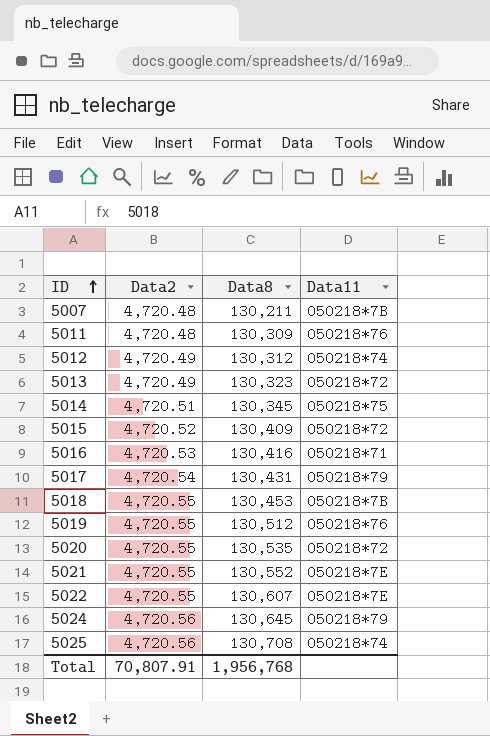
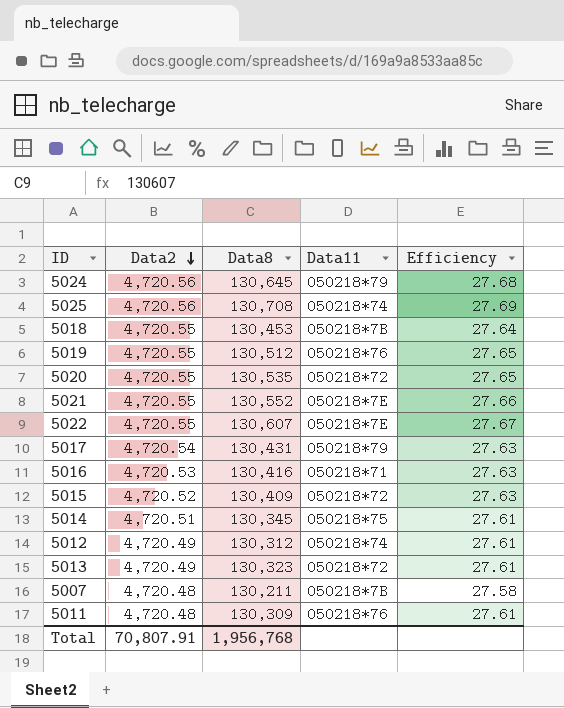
row order: ID ascending -> Data2 descending
column Efficiency | formula: none -> [Data8] / [Data2]

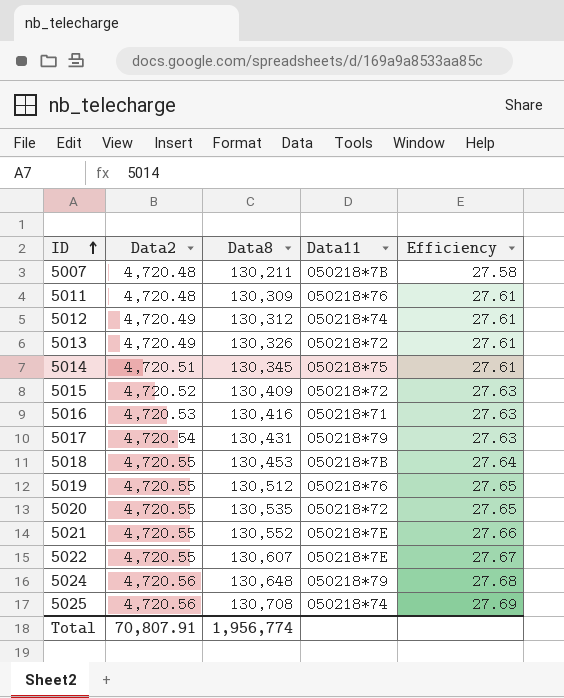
row order: Data2 descending -> ID ascending
5013 | Data8: 130,323 -> 130,326
5024 | Data8: 130,645 -> 130,648
Total | Data8: 1,956,768 -> 1,956,774

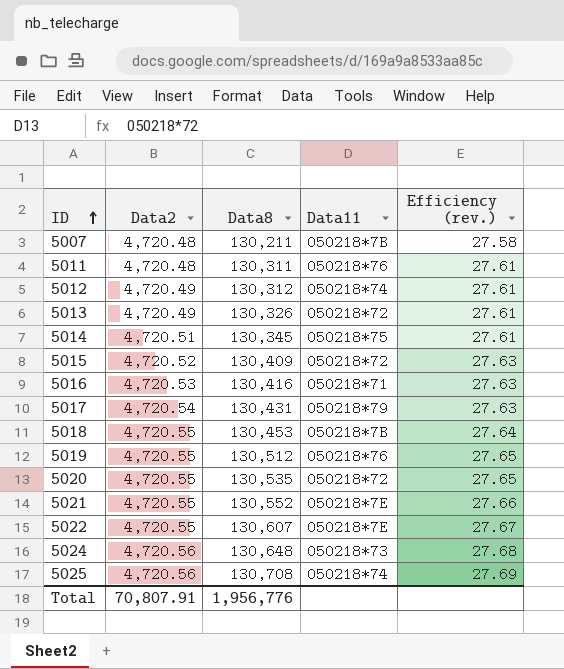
column name: Efficiency -> Efficiency (rev.)
5011 | Data8: 130,309 -> 130,311
5024 | Data11: 050218*79 -> 050218*73
Total | Data8: 1,956,774 -> 1,956,776

